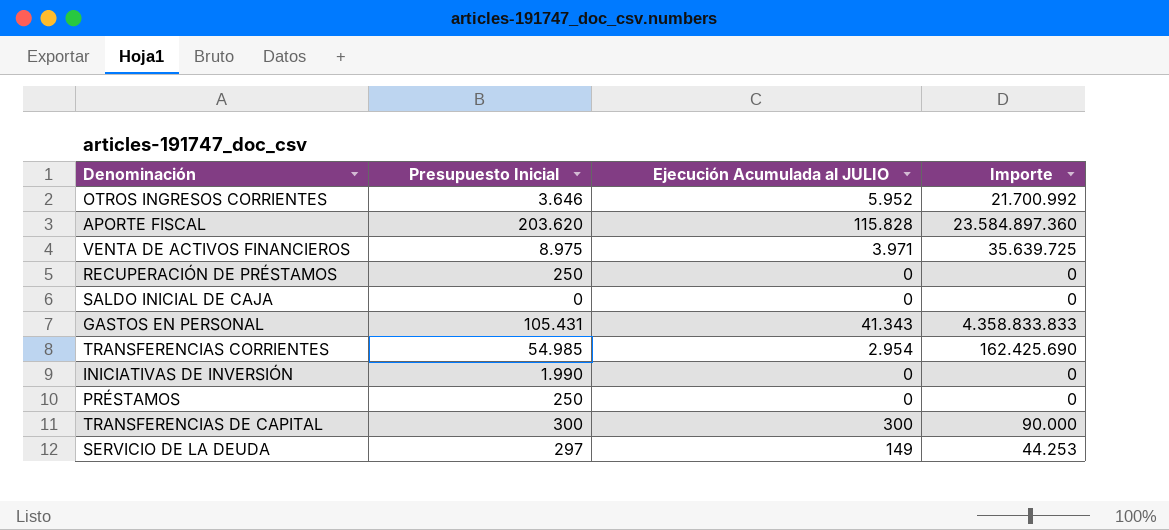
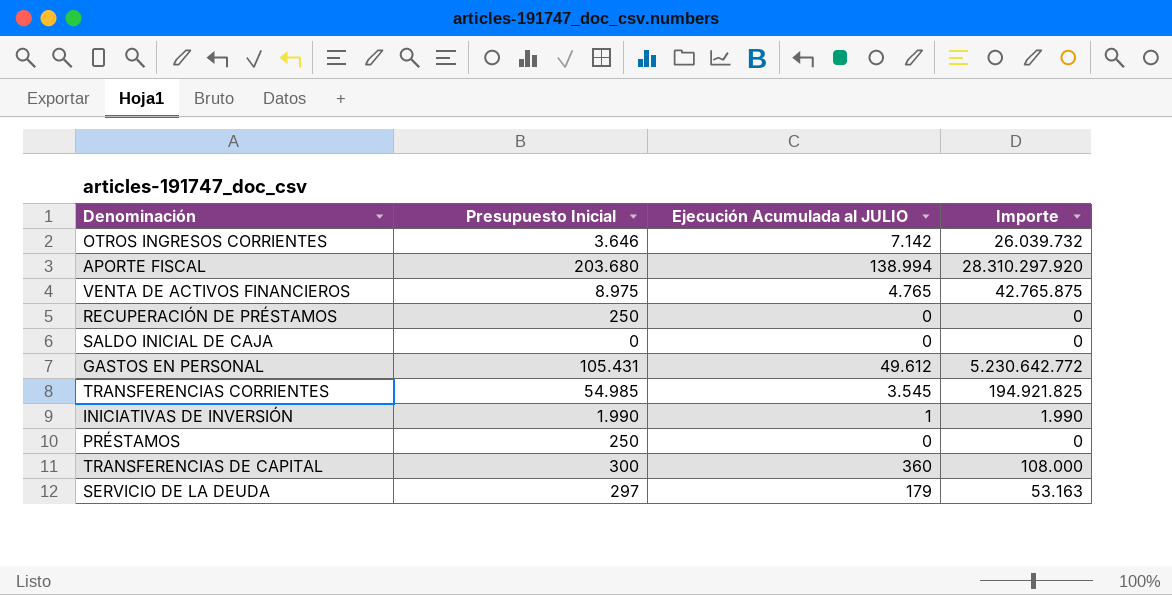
OTROS INGRESOS CORRIENTES | Ejecución Acumulada al JULIO: 5.952 -> 7.142
OTROS INGRESOS CORRIENTES | Importe: 21.700.992 -> 26.039.732
APORTE FISCAL | Presupuesto Inicial: 203.620 -> 203.680
APORTE FISCAL | Ejecución Acumulada al JULIO: 115.828 -> 138.994
APORTE FISCAL | Importe: 23.584.897.360 -> 28.310.297.920
VENTA DE ACTIVOS FINANCIEROS | Ejecución Acumulada al JULIO: 3.971 -> 4.765
VENTA DE ACTIVOS FINANCIEROS | Importe: 35.639.725 -> 42.765.875
GASTOS EN PERSONAL | Ejecución Acumulada al JULIO: 41.343 -> 49.612
GASTOS EN PERSONAL | Importe: 4.358.833.833 -> 5.230.642.772
TRANSFERENCIAS CORRIENTES | Ejecución Acumulada al JULIO: 2.954 -> 3.545
TRANSFERENCIAS CORRIENTES | Importe: 162.425.690 -> 194.921.825
INICIATIVAS DE INVERSIÓN | Ejecución Acumulada al JULIO: 0 -> 1
INICIATIVAS DE INVERSIÓN | Importe: 0 -> 1.990
TRANSFERENCIAS DE CAPITAL | Ejecución Acumulada al JULIO: 300 -> 360
TRANSFERENCIAS DE CAPITAL | Importe: 90.000 -> 108.000
SERVICIO DE LA DEUDA | Ejecución Acumulada al JULIO: 149 -> 179
SERVICIO DE LA DEUDA | Importe: 44.253 -> 53.163

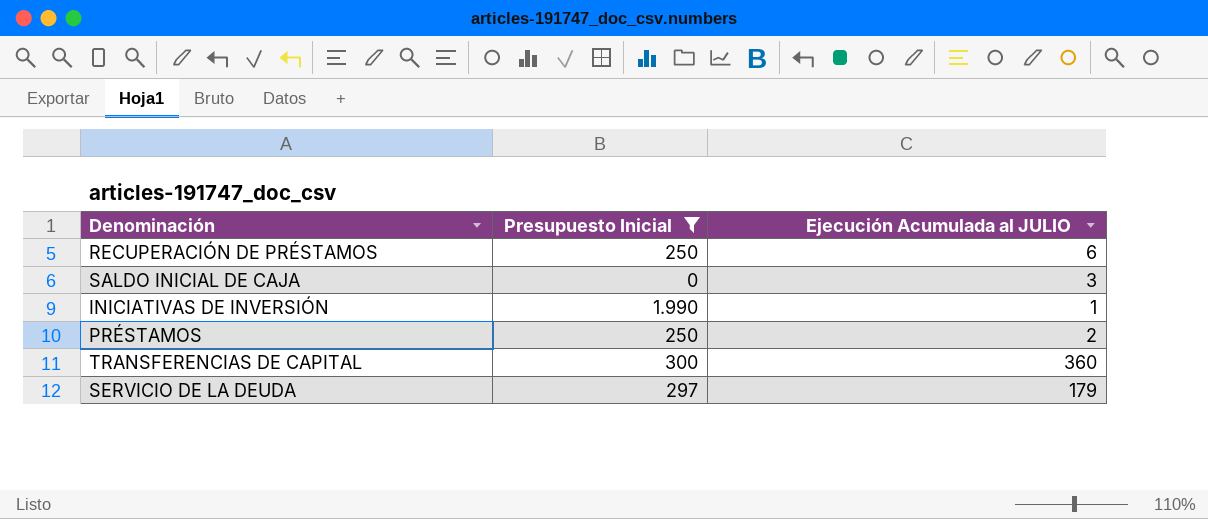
filter: none -> Presupuesto Inicial <= 1.990
column Importe | formula: [Presupuesto Inicial] * [Ejecución Acumulada al JULIO] -> none
RECUPERACIÓN DE PRÉSTAMOS | Ejecución Acumulada al JULIO: 0 -> 6
SALDO INICIAL DE CAJA | Ejecución Acumulada al JULIO: 0 -> 3
PRÉSTAMOS | Ejecución Acumulada al JULIO: 0 -> 2

